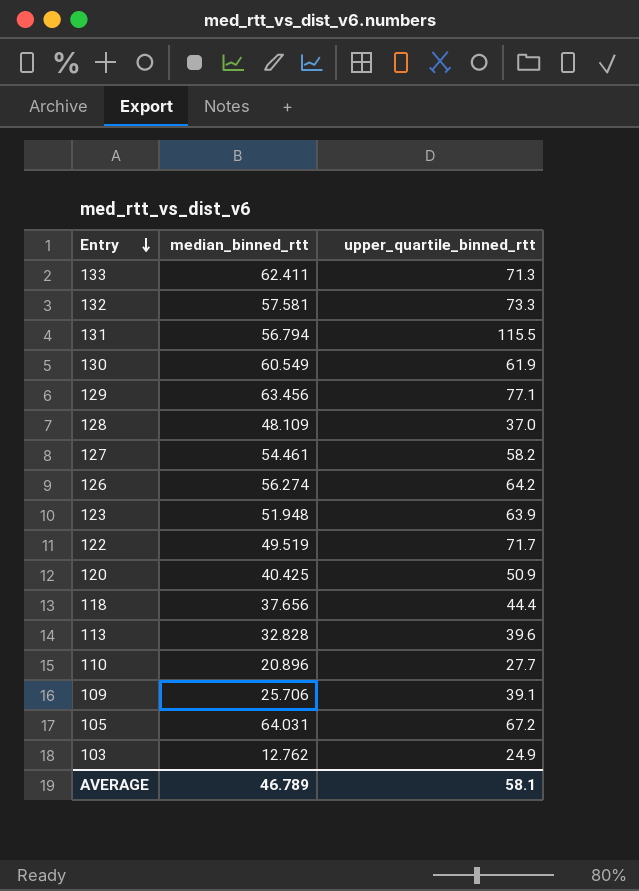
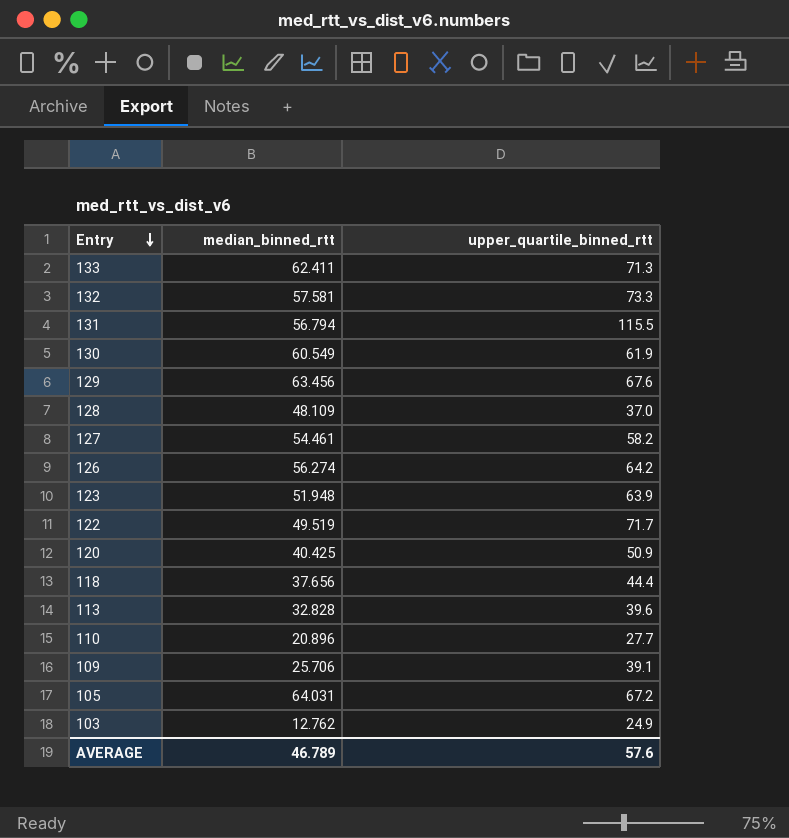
129 | upper_quartile_binned_rtt: 77.1 -> 67.6
AVERAGE | upper_quartile_binned_rtt: 58.1 -> 57.6

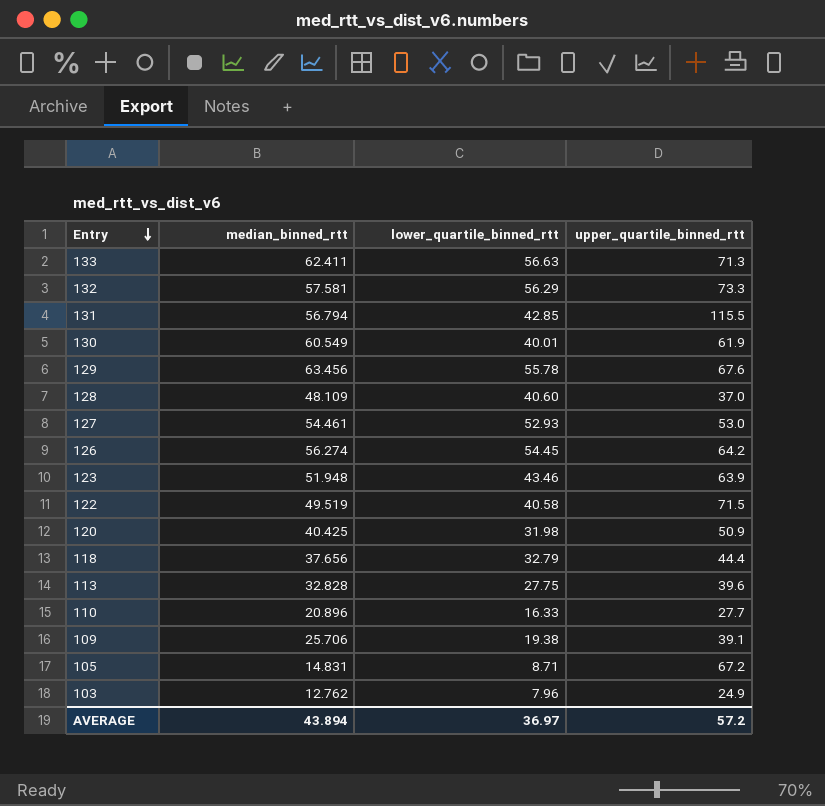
column lower_quartile_binned_rtt | position: none -> 3
127 | upper_quartile_binned_rtt: 58.2 -> 53.0
122 | upper_quartile_binned_rtt: 71.7 -> 71.5
105 | median_binned_rtt: 64.031 -> 14.831
AVERAGE | median_binned_rtt: 46.789 -> 43.894
AVERAGE | upper_quartile_binned_rtt: 57.6 -> 57.2

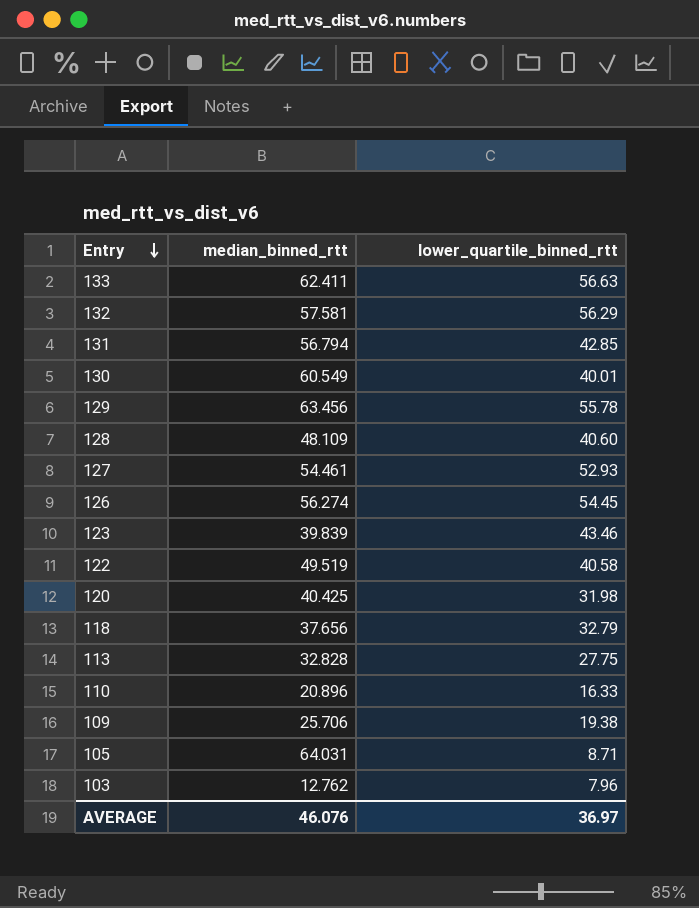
column upper_quartile_binned_rtt | position: 4 -> none
123 | median_binned_rtt: 51.948 -> 39.839
105 | median_binned_rtt: 14.831 -> 64.031
AVERAGE | median_binned_rtt: 43.894 -> 46.076

